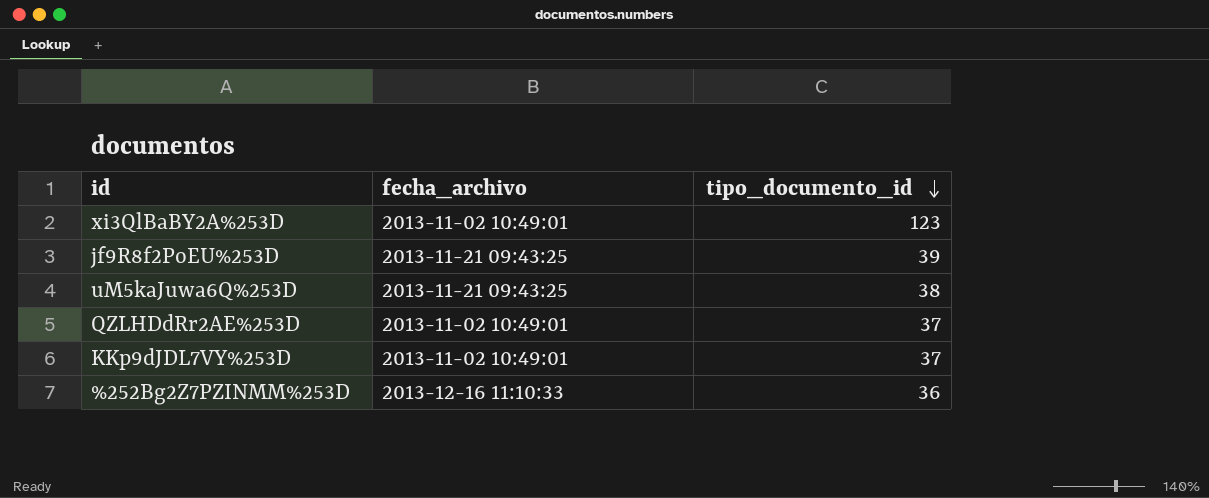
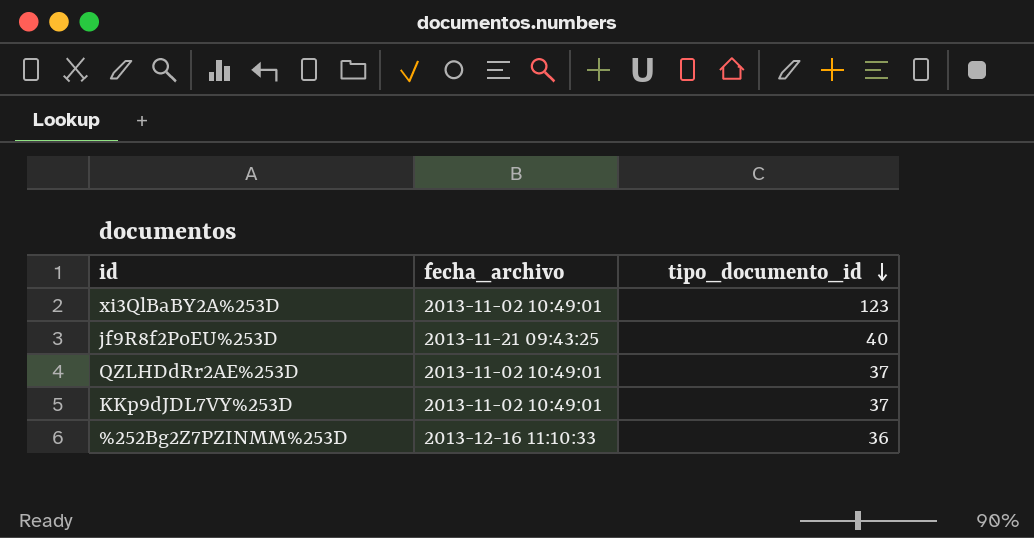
row uM5kaJuwa6Q%253D: 2013-11-21 09:43:25 | 38 -> none
jf9R8f2PoEU%253D | tipo_documento_id: 39 -> 40

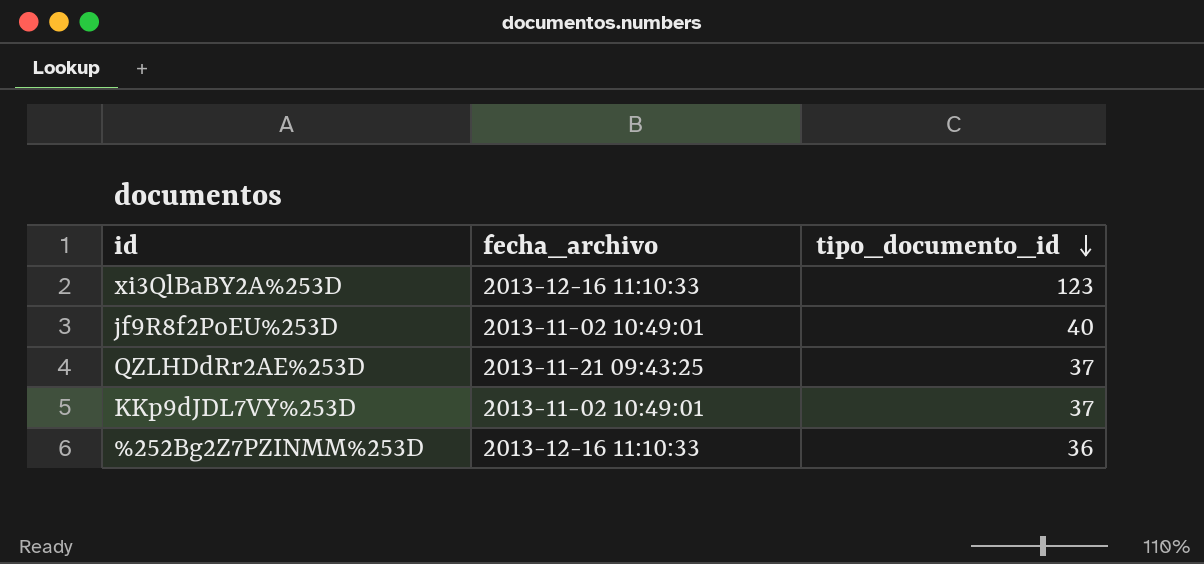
xi3QlBaBY2A%253D | fecha_archivo: 2013-11-02 10:49:01 -> 2013-12-16 11:10:33
jf9R8f2PoEU%253D | fecha_archivo: 2013-11-21 09:43:25 -> 2013-11-02 10:49:01
QZLHDdRr2AE%253D | fecha_archivo: 2013-11-02 10:49:01 -> 2013-11-21 09:43:25

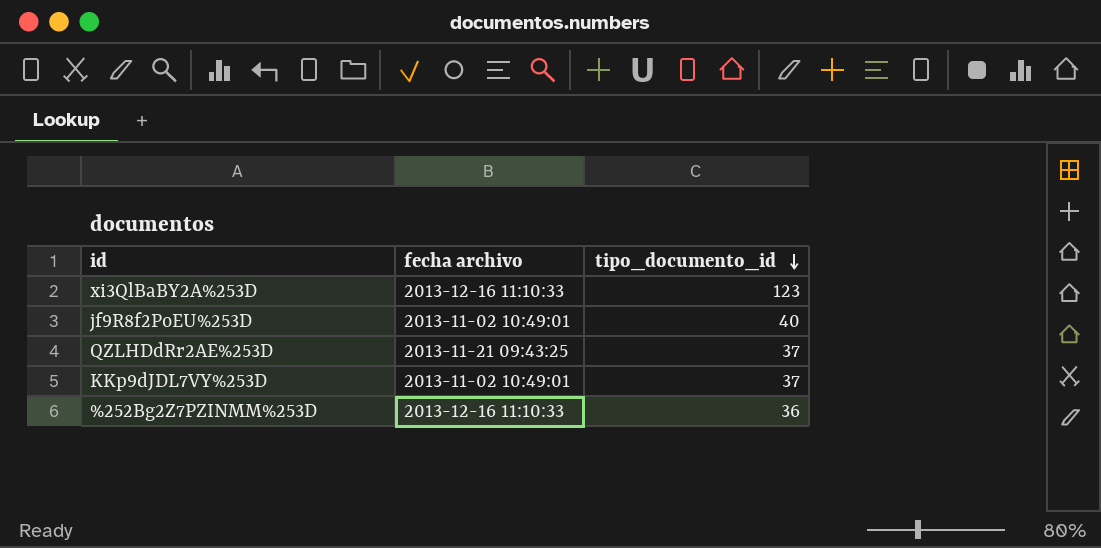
column name: fecha_archivo -> fecha archivo

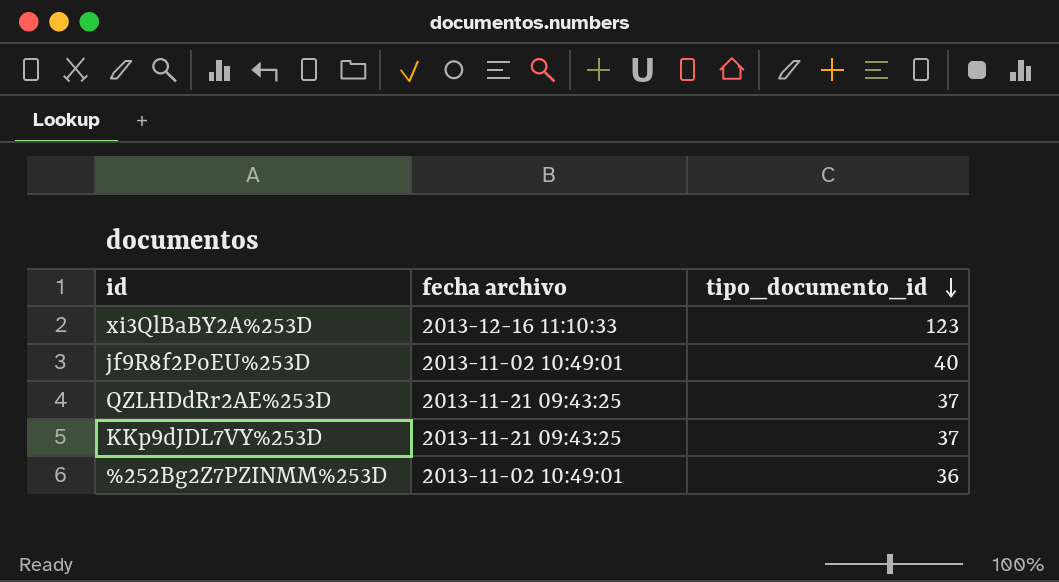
KKp9dJDL7VY%253D | fecha archivo: 2013-11-02 10:49:01 -> 2013-11-21 09:43:25
%252Bg2Z7PZINMM%253D | fecha archivo: 2013-12-16 11:10:33 -> 2013-11-02 10:49:01

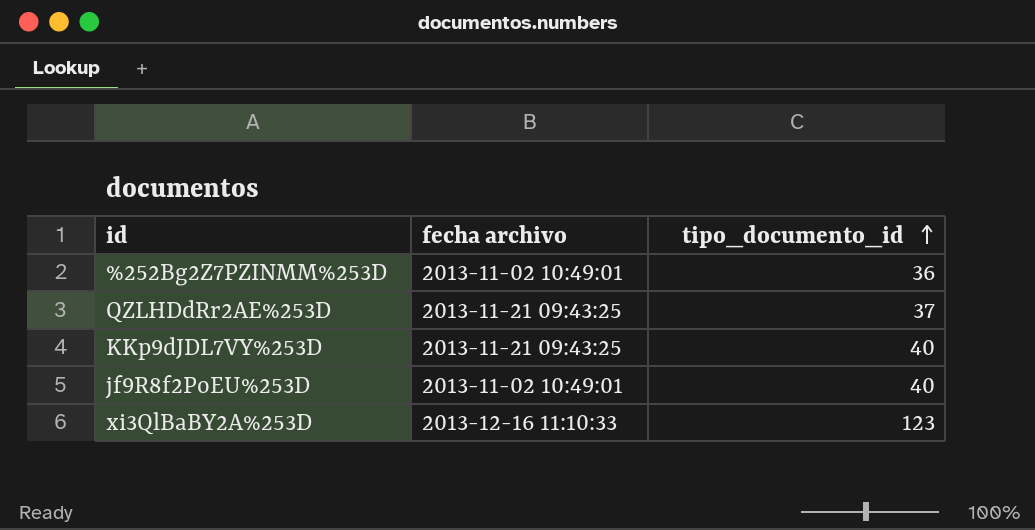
row order: tipo_documento_id descending -> tipo_documento_id ascending
KKp9dJDL7VY%253D | tipo_documento_id: 37 -> 40

